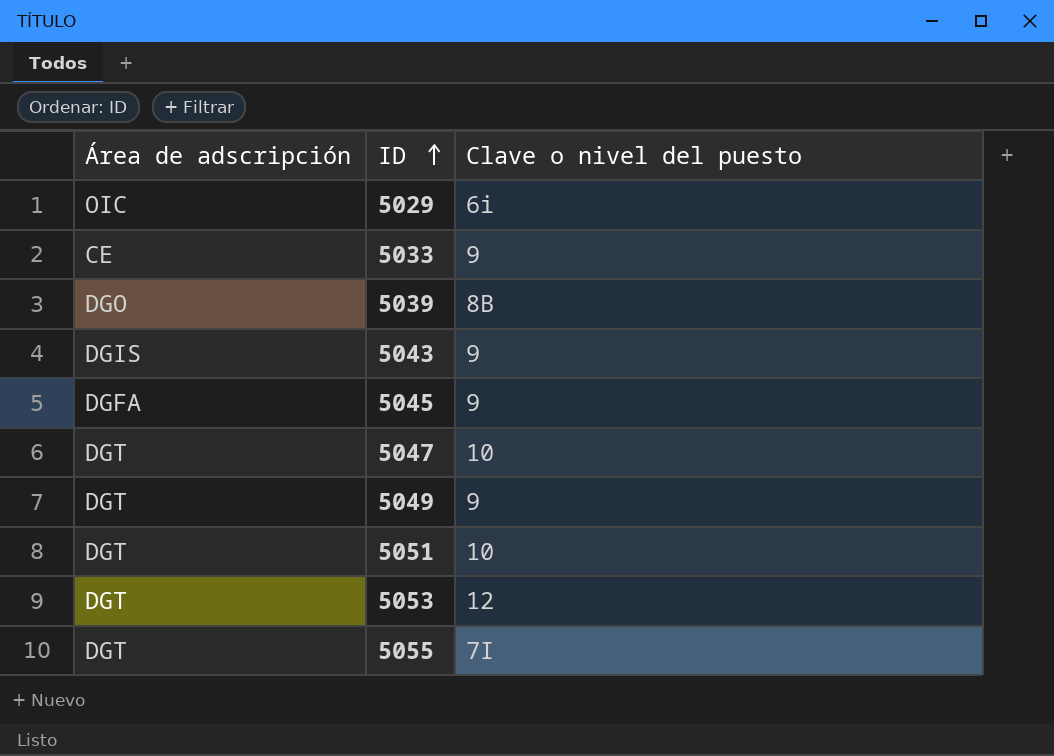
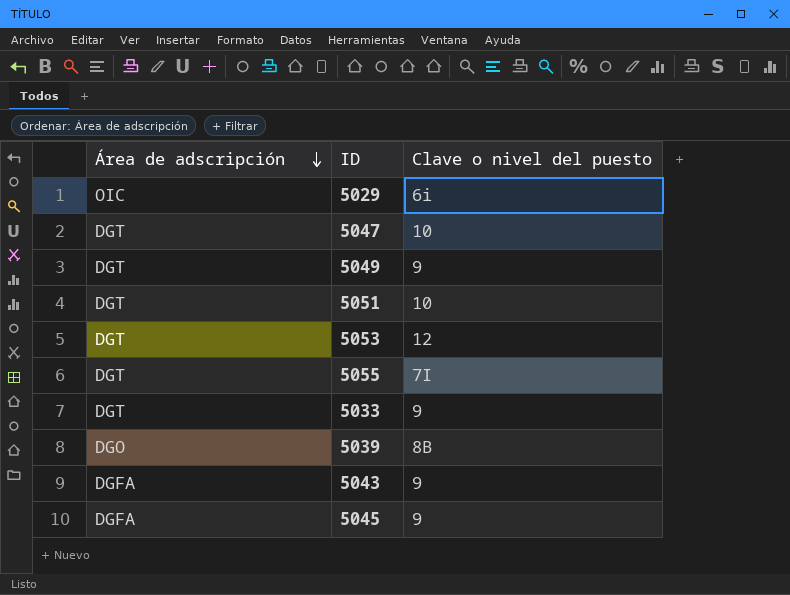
row order: ID ascending -> Área de adscripción descending
5033 | Área de adscripción: CE -> DGT
5043 | Área de adscripción: DGIS -> DGFA

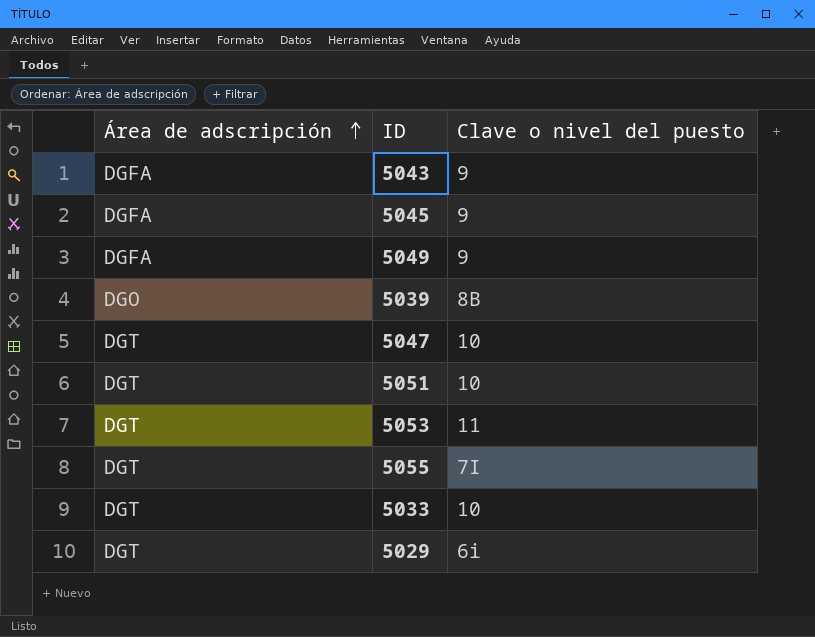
row order: Área de adscripción descending -> Área de adscripción ascending
5049 | Área de adscripción: DGT -> DGFA
5053 | Clave o nivel del puesto: 12 -> 11
5033 | Clave o nivel del puesto: 9 -> 10
5029 | Área de adscripción: OIC -> DGT

